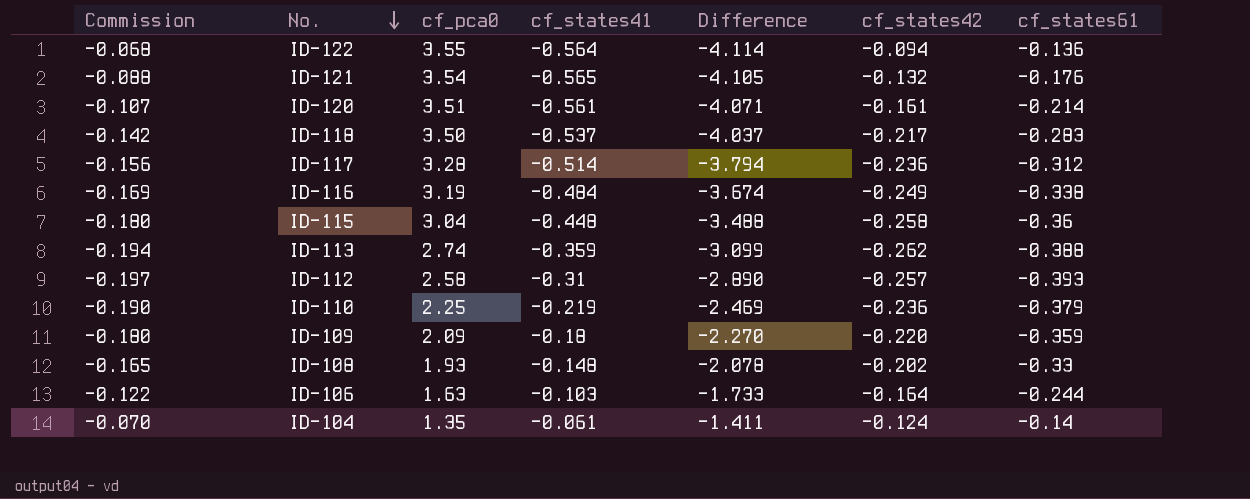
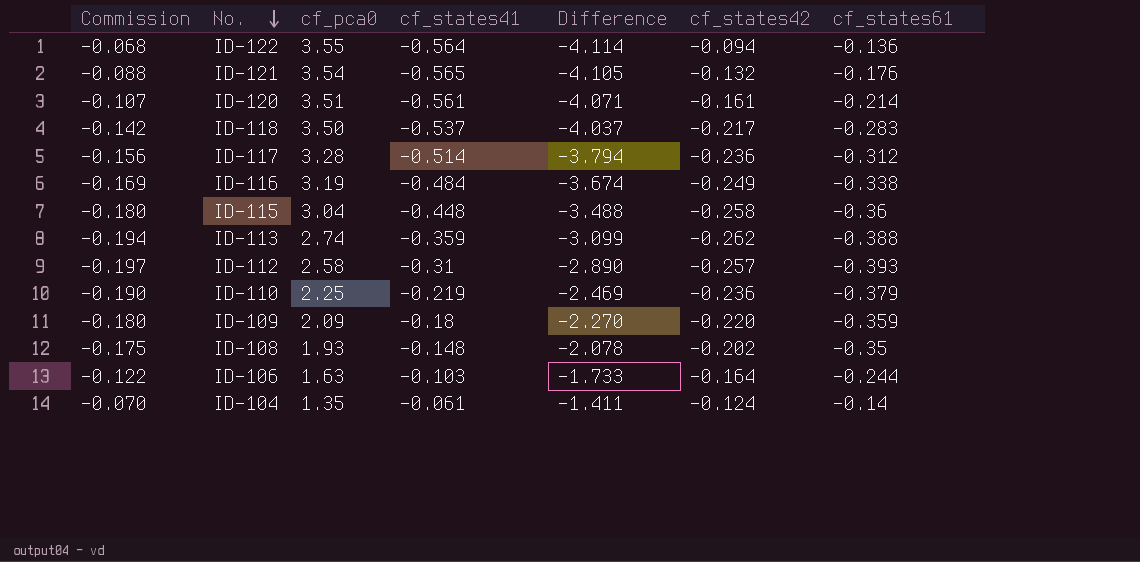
ID-108 | Commission: -0.165 -> -0.175
ID-108 | cf_states61: -0.33 -> -0.35

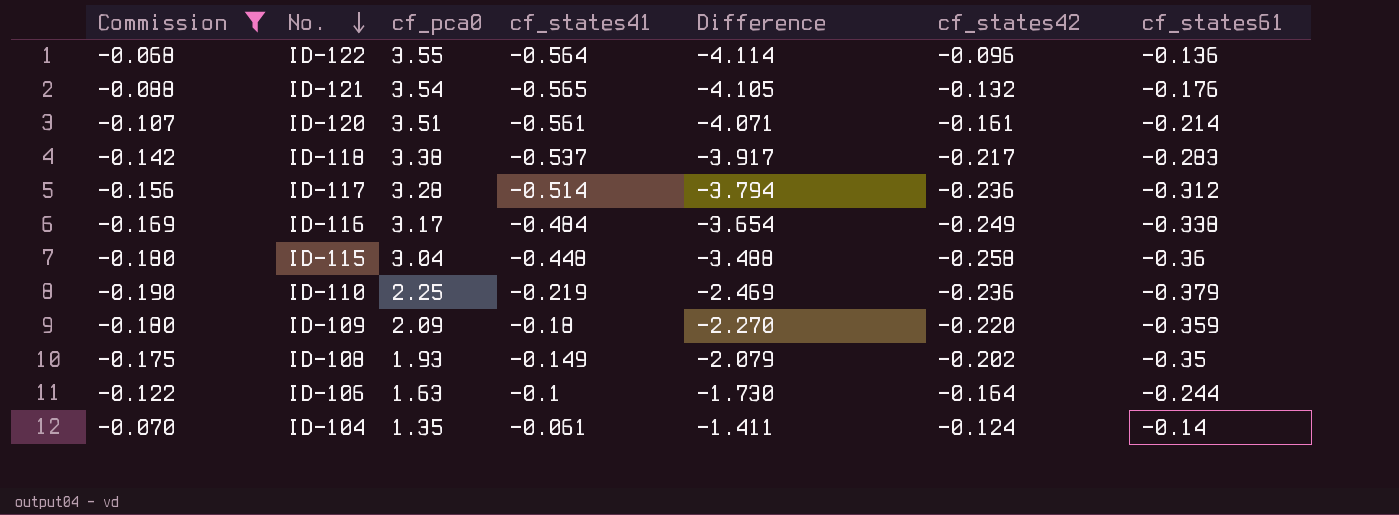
filter: none -> Commission >= -0.190
ID-122 | cf_states42: -0.094 -> -0.096
ID-118 | cf_pca0: 3.50 -> 3.38
ID-118 | Difference: -4.037 -> -3.917
ID-116 | cf_pca0: 3.19 -> 3.17
ID-116 | Difference: -3.674 -> -3.654
ID-108 | cf_states41: -0.148 -> -0.149
ID-108 | Difference: -2.078 -> -2.079
ID-106 | cf_states41: -0.103 -> -0.1
ID-106 | Difference: -1.733 -> -1.730

